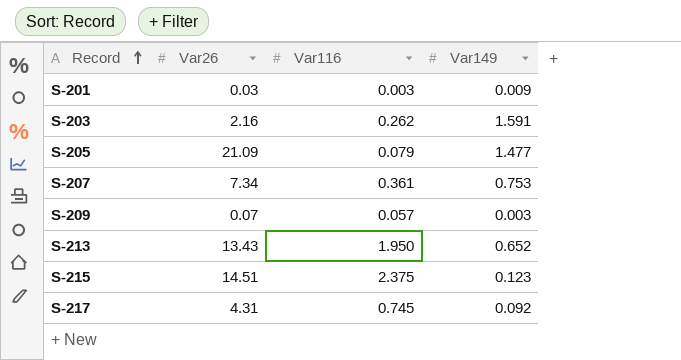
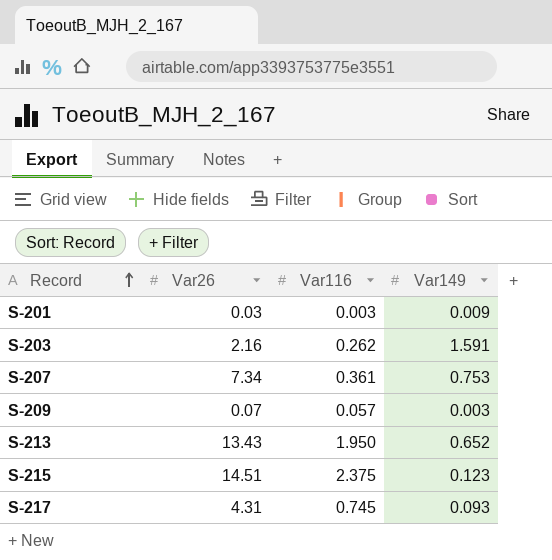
row S-205: 21.09 | 0.079 | 1.477 -> none
S-217 | Var149: 0.092 -> 0.093

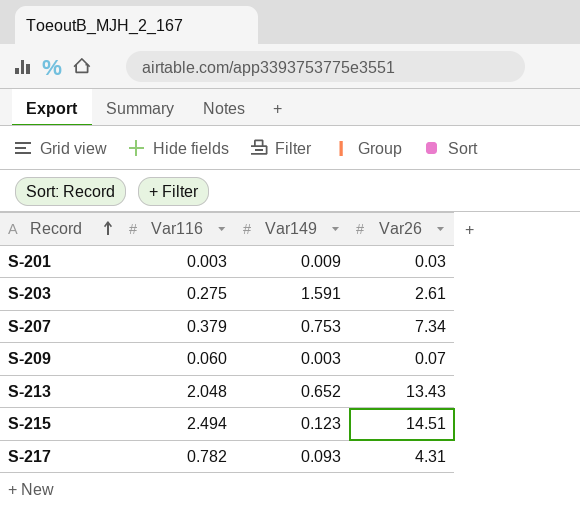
column Var26 | position: 2 -> 4
S-203 | Var116: 0.262 -> 0.275
S-203 | Var26: 2.16 -> 2.61
S-207 | Var116: 0.361 -> 0.379
S-209 | Var116: 0.057 -> 0.060
S-213 | Var116: 1.950 -> 2.048
S-215 | Var116: 2.375 -> 2.494
S-217 | Var116: 0.745 -> 0.782

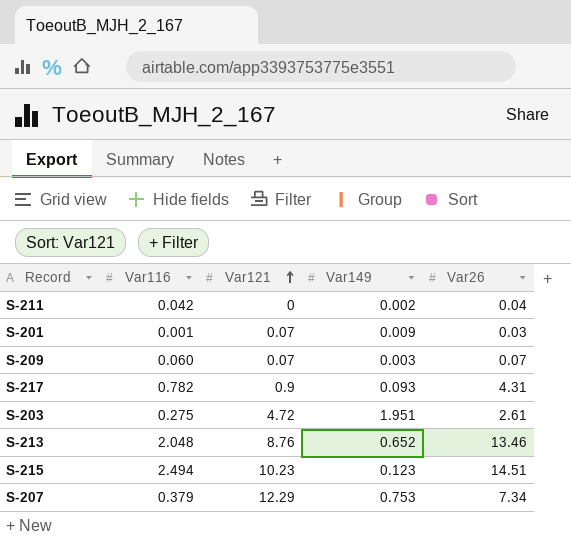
row order: Record ascending -> Var121 ascending
column Var121 | position: none -> 3
row S-211: none -> 0.042 | 0 | 0.002 | 0.04
S-201 | Var116: 0.003 -> 0.001
S-203 | Var149: 1.591 -> 1.951
S-213 | Var26: 13.43 -> 13.46

